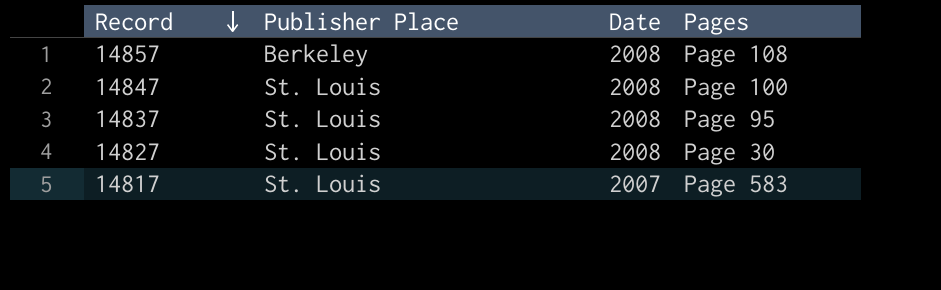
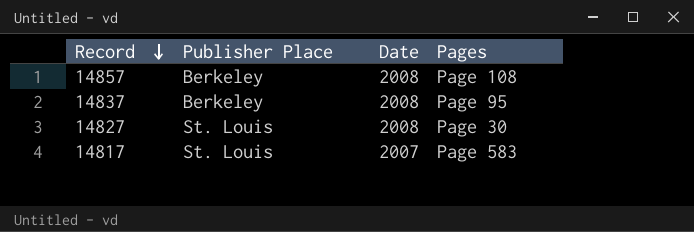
row 14847: St. Louis | 2008 | Page 100 -> none
14837 | Publisher Place: St. Louis -> Berkeley

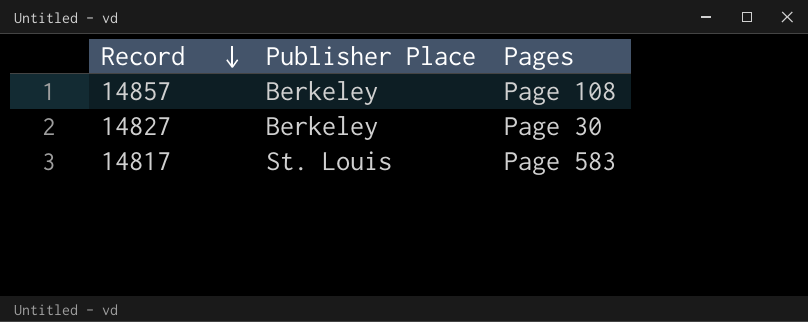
column Date | position: 3 -> none
row 14837: Berkeley | 2008 | Page 95 -> none
14827 | Publisher Place: St. Louis -> Berkeley

